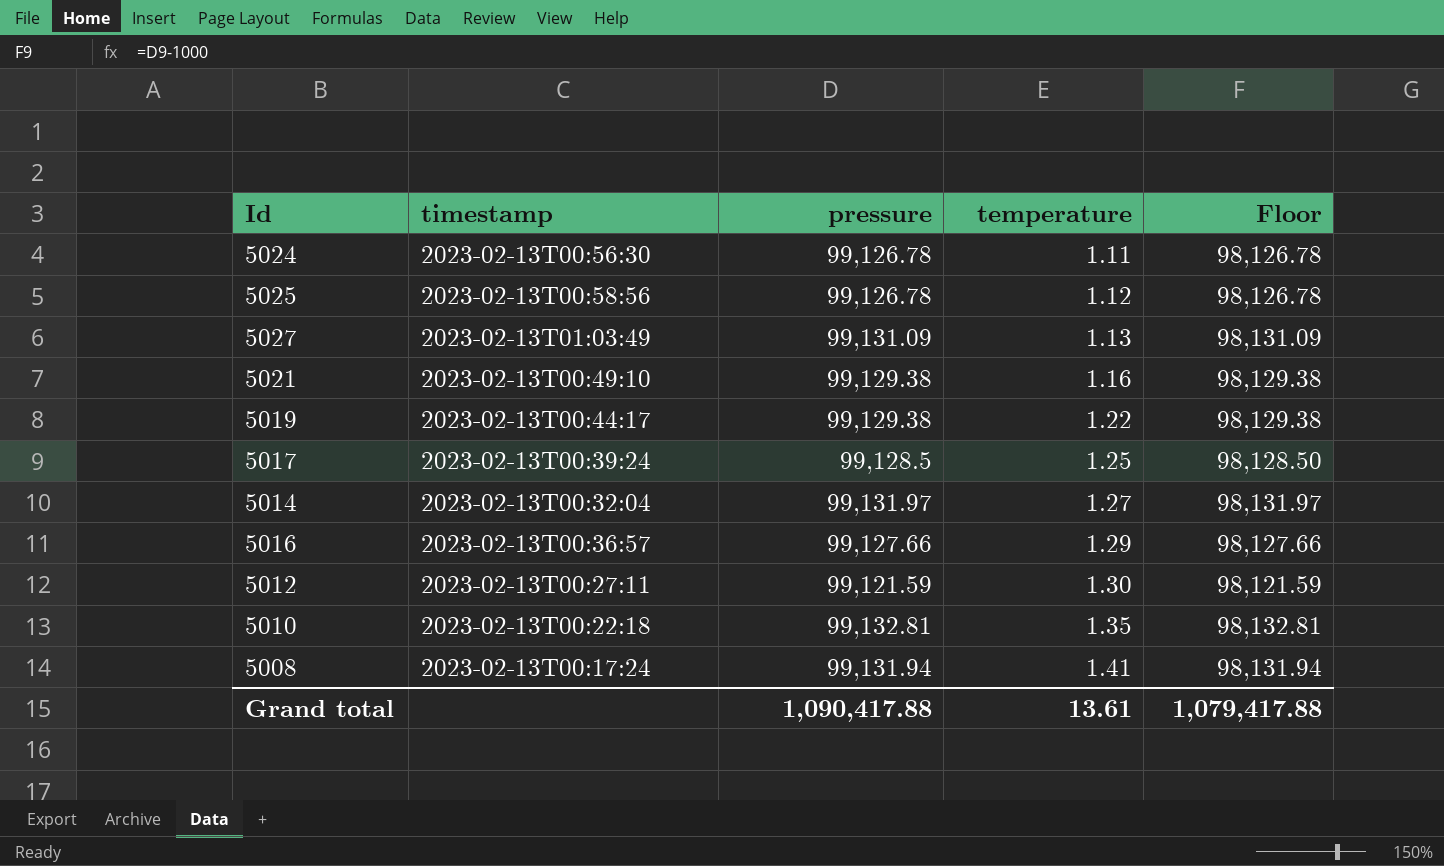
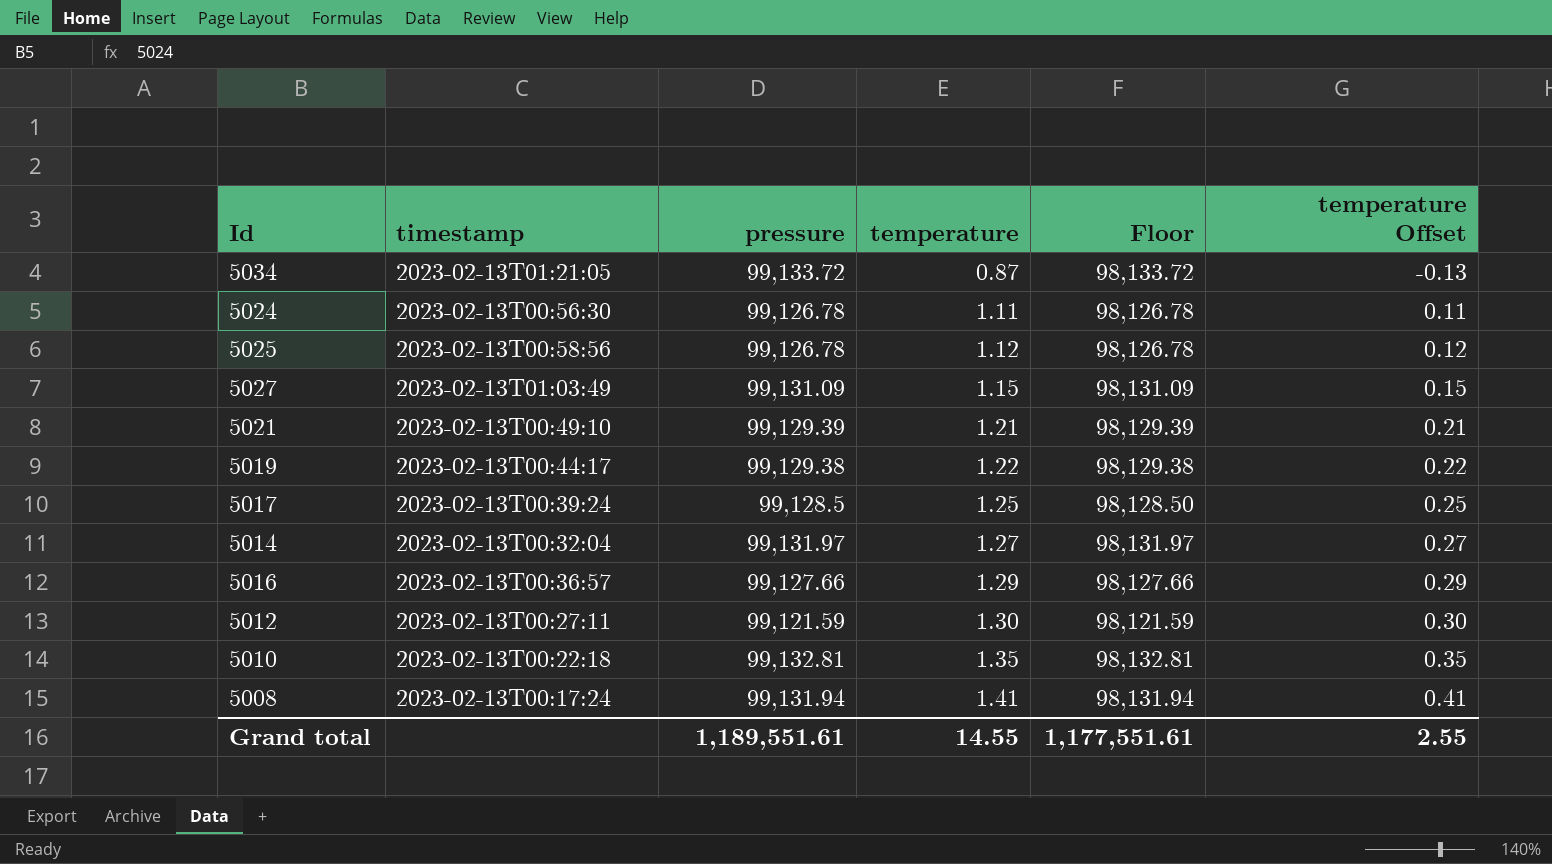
column temperature Offset | formula: none -> [temperature] - 1
row 5034: none -> 2023-02-13T01:21:05 | 99,133.72 | 0.87 | 98,133.72 | -0.13
5027 | temperature: 1.13 -> 1.15
5021 | pressure: 99,129.38 -> 99,129.39
5021 | temperature: 1.16 -> 1.21
5021 | Floor: 98,129.38 -> 98,129.39
Grand total | pressure: 1,090,417.88 -> 1,189,551.61
Grand total | temperature: 13.61 -> 14.55
Grand total | Floor: 1,079,417.88 -> 1,177,551.61

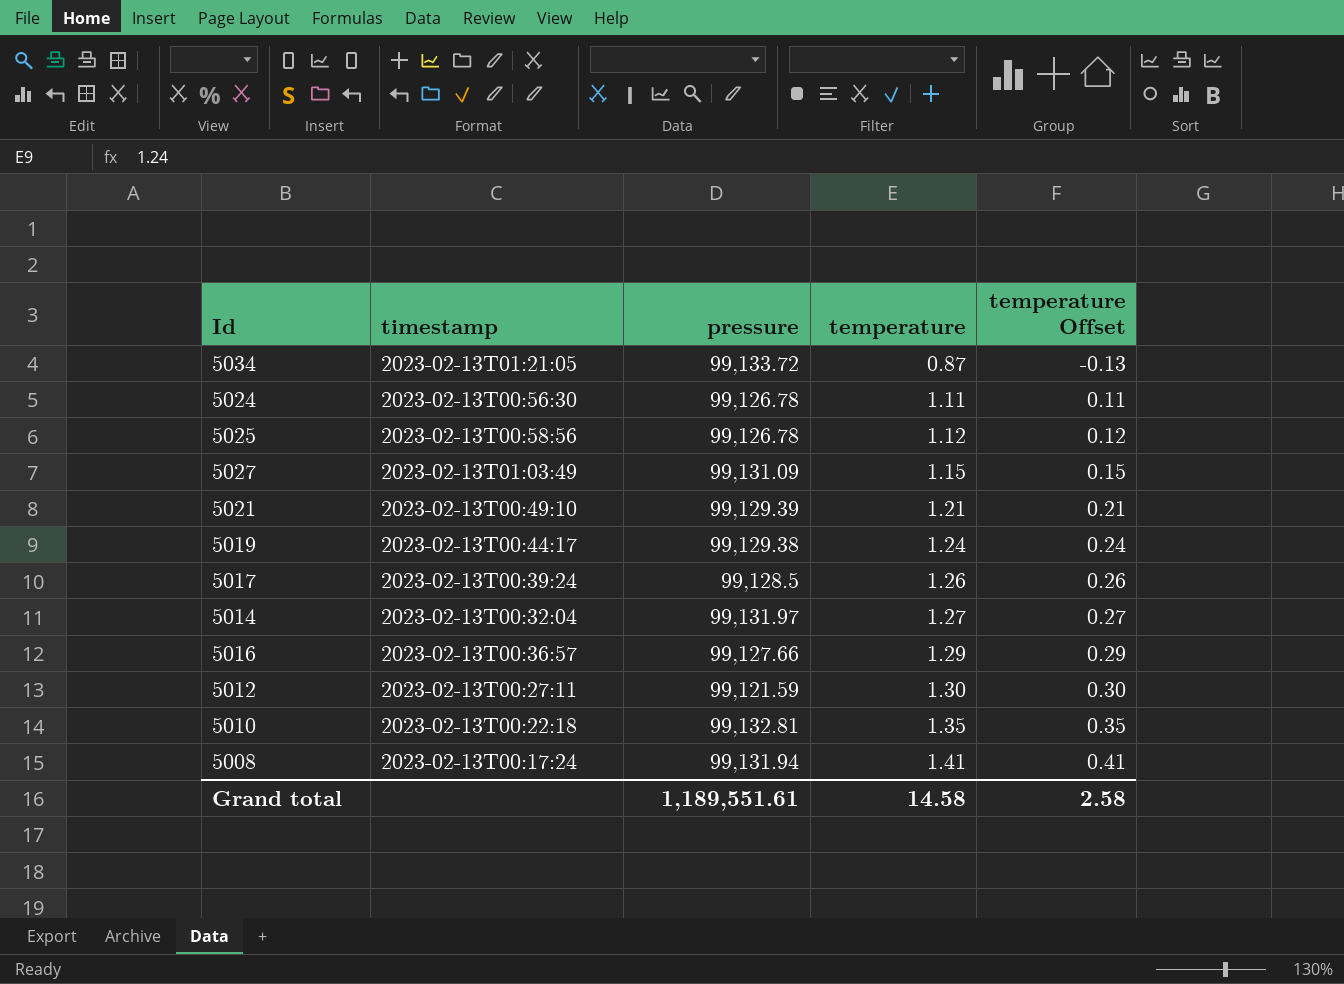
column Floor | formula: [pressure] - 1000 -> none
5019 | temperature: 1.22 -> 1.24
5019 | temperature Offset: 0.22 -> 0.24
5017 | temperature: 1.25 -> 1.26
5017 | temperature Offset: 0.25 -> 0.26
Grand total | temperature: 14.55 -> 14.58
Grand total | temperature Offset: 2.55 -> 2.58

